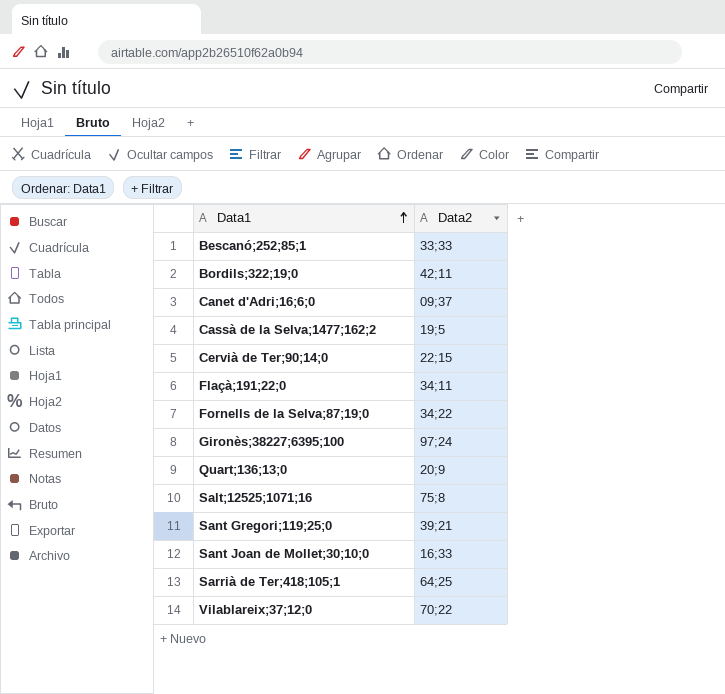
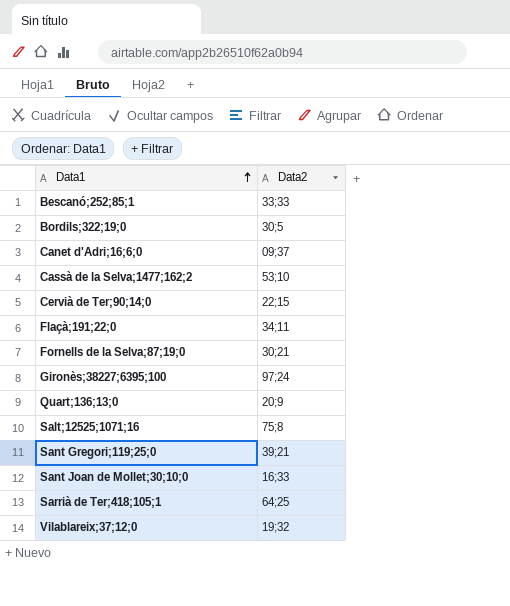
Bordils;322;19;0 | Data2: 42;11 -> 30;5
Cassà de la Selva;1477;162;2 | Data2: 19;5 -> 53;10
Fornells de la Selva;87;19;0 | Data2: 34;22 -> 30;21
Vilablareix;37;12;0 | Data2: 70;22 -> 19;32

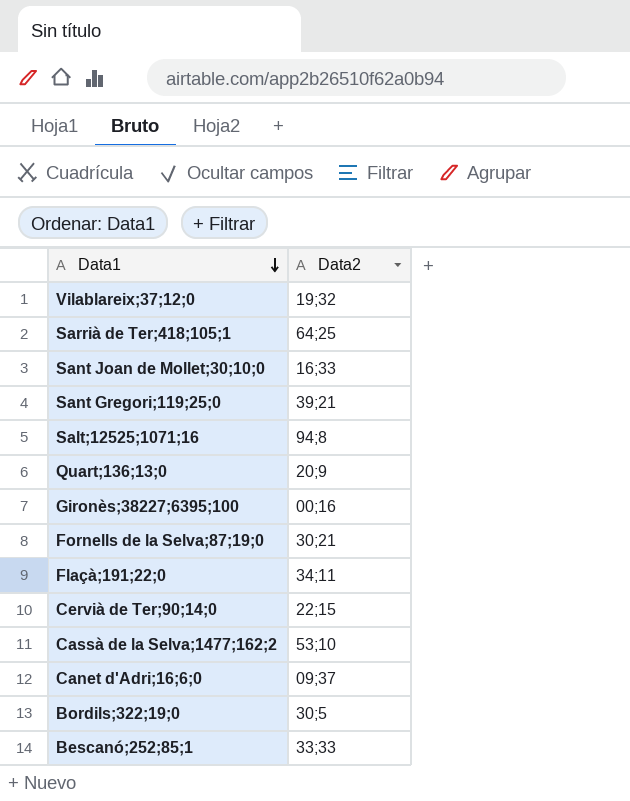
row order: Data1 ascending -> Data1 descending
Salt;12525;1071;16 | Data2: 75;8 -> 94;8
Gironès;38227;6395;100 | Data2: 97;24 -> 00;16

